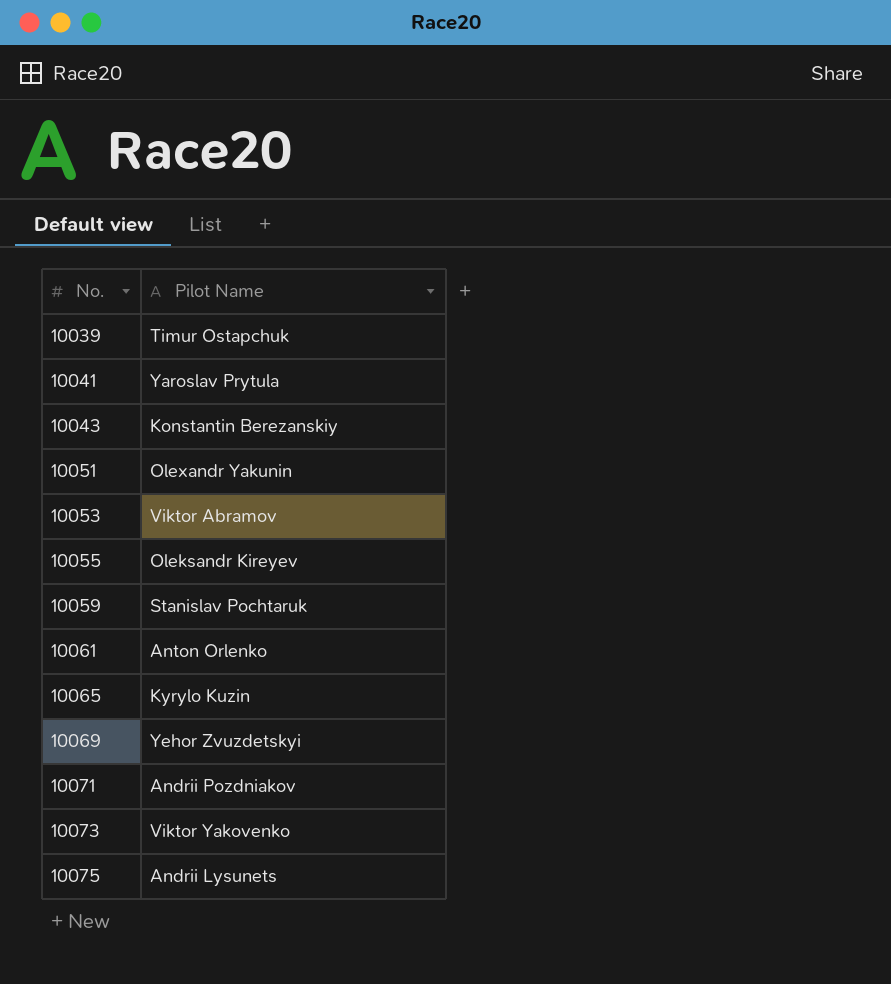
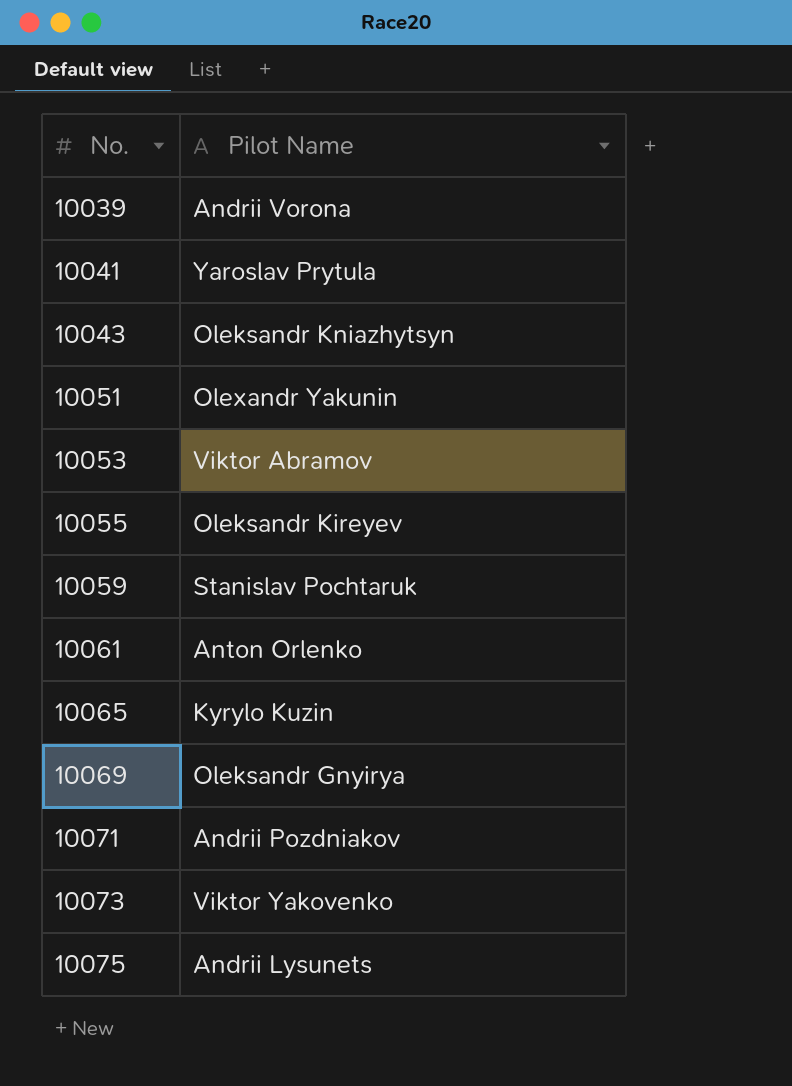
10039 | Pilot Name: Timur Ostapchuk -> Andrii Vorona
10043 | Pilot Name: Konstantin Berezanskiy -> Oleksandr Kniazhytsyn
10069 | Pilot Name: Yehor Zvuzdetskyi -> Oleksandr Gnyirya

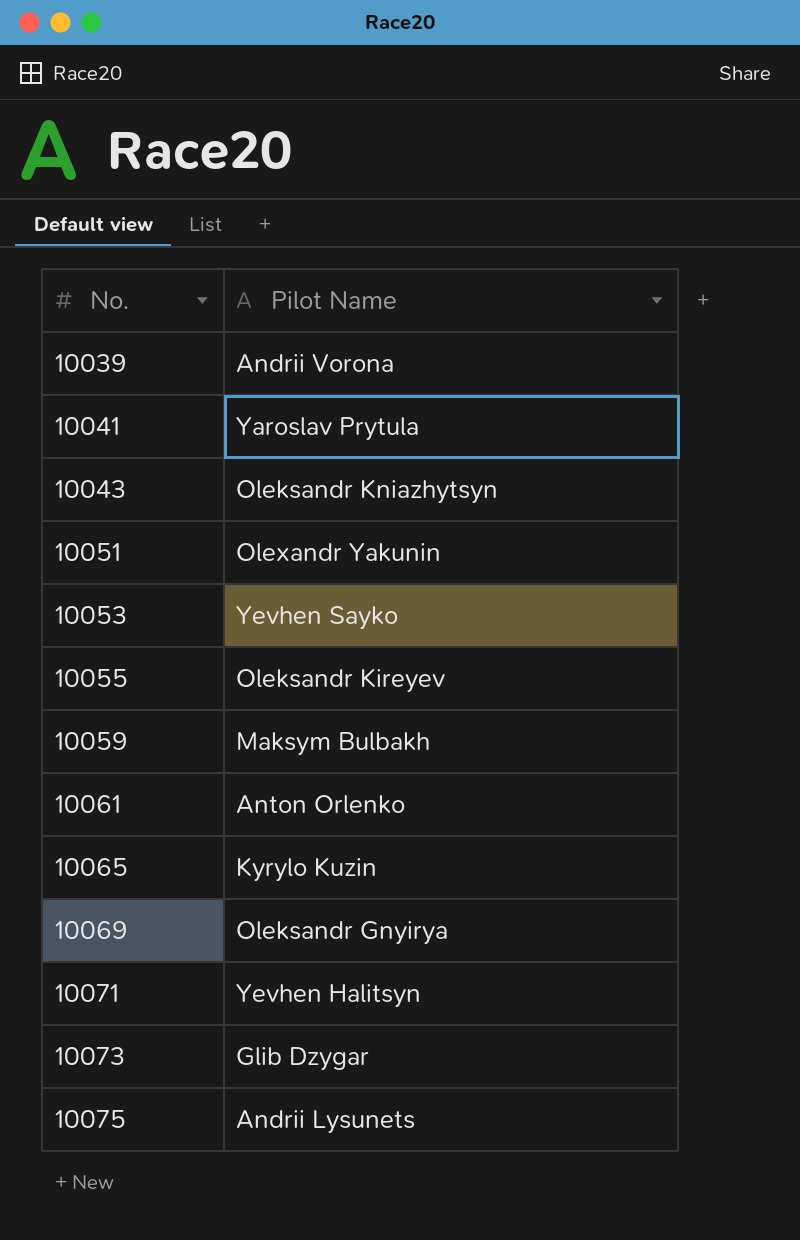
10053 | Pilot Name: Viktor Abramov -> Yevhen Sayko
10059 | Pilot Name: Stanislav Pochtaruk -> Maksym Bulbakh
10071 | Pilot Name: Andrii Pozdniakov -> Yevhen Halitsyn
10073 | Pilot Name: Viktor Yakovenko -> Glib Dzygar

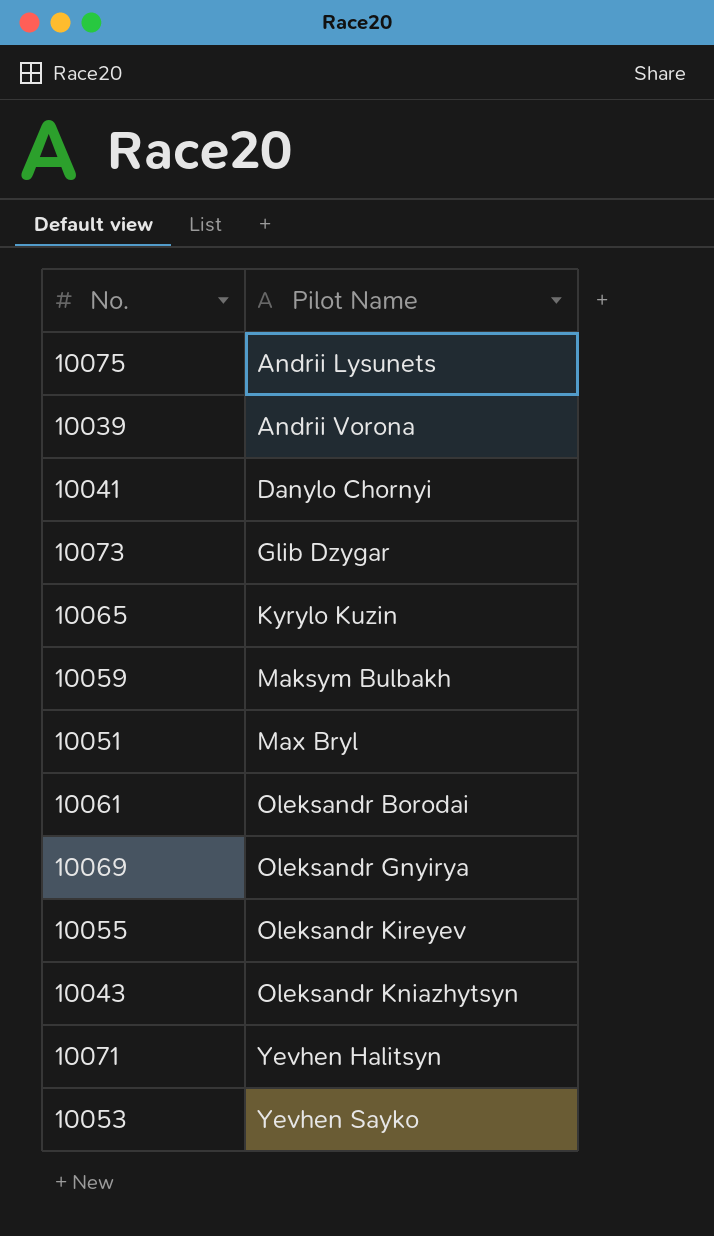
row order: No. ascending -> Pilot Name ascending
10041 | Pilot Name: Yaroslav Prytula -> Danylo Chornyi
10051 | Pilot Name: Olexandr Yakunin -> Max Bryl
10061 | Pilot Name: Anton Orlenko -> Oleksandr Borodai

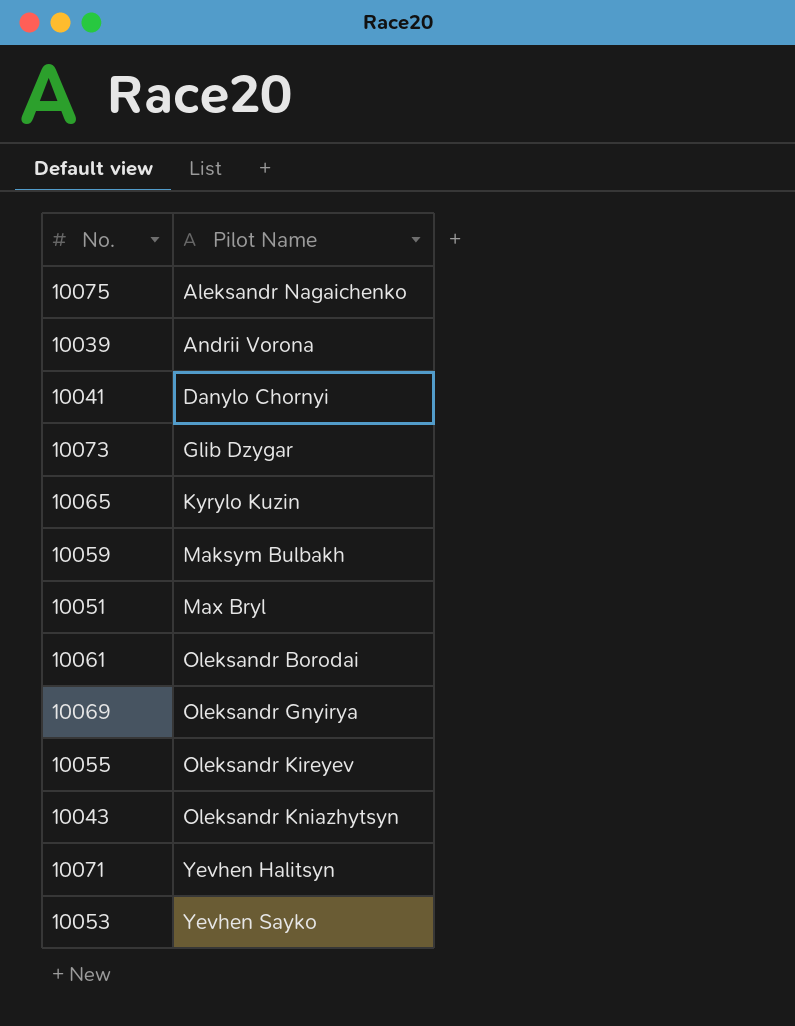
10075 | Pilot Name: Andrii Lysunets -> Aleksandr Nagaichenko

